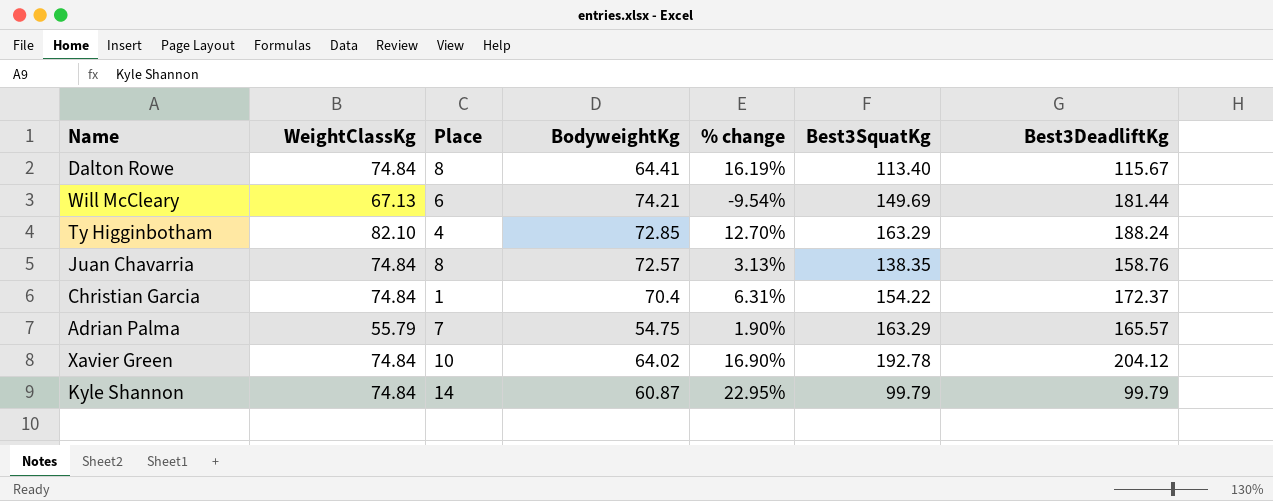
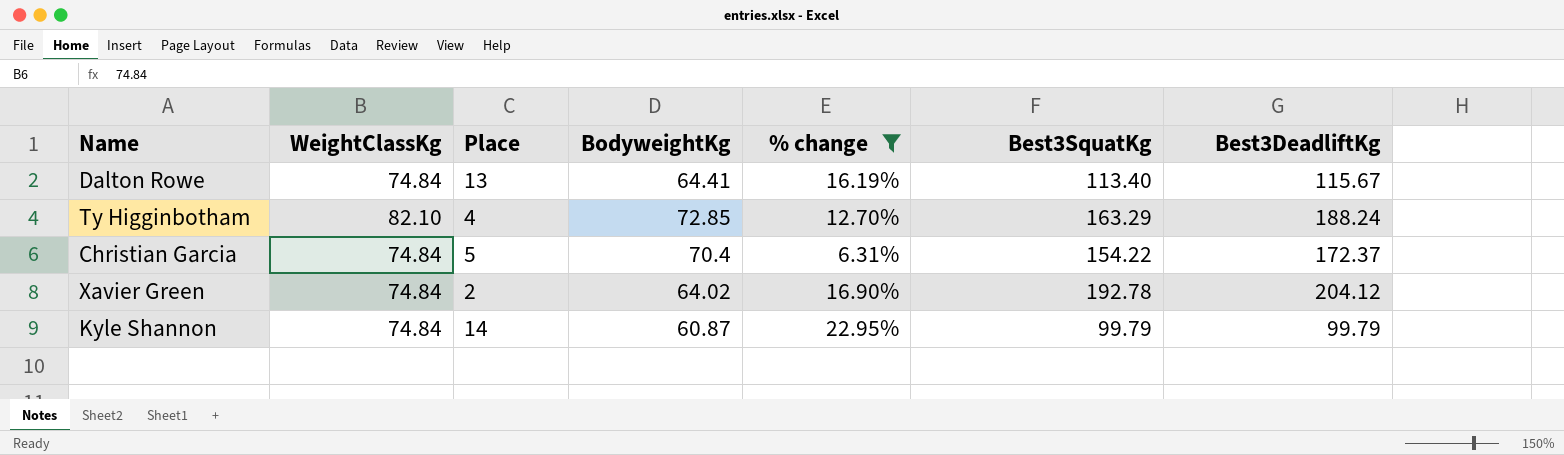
filter: none -> % change >= 6.31%
Dalton Rowe | Place: 8 -> 13
Christian Garcia | Place: 1 -> 5
Xavier Green | Place: 10 -> 2

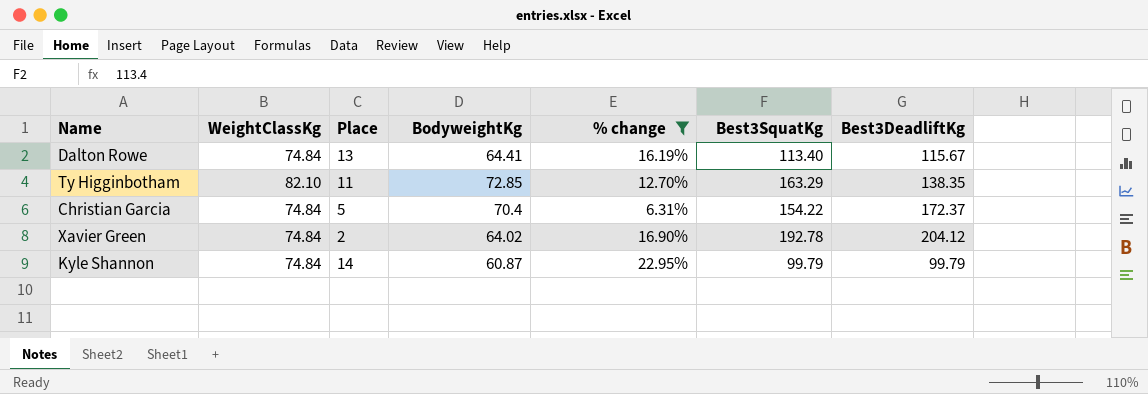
Ty Higginbotham | Place: 4 -> 11
Ty Higginbotham | Best3DeadliftKg: 188.24 -> 138.35

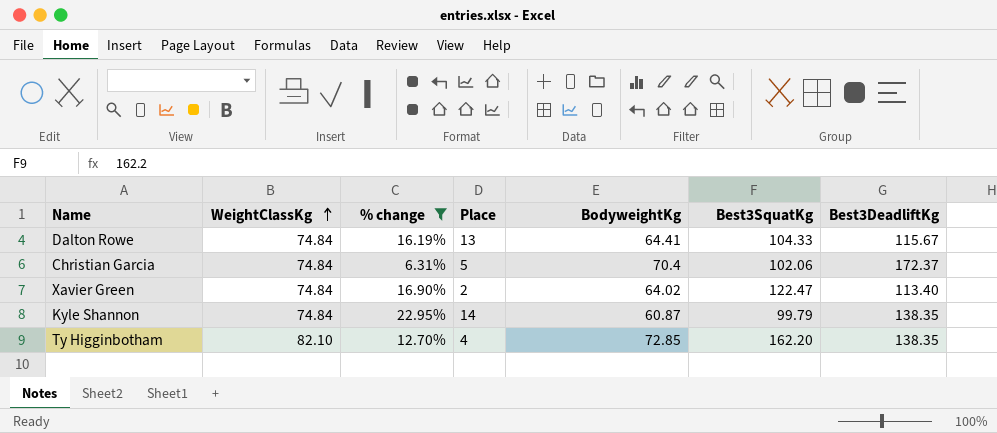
row order: none -> WeightClassKg ascending
column % change | position: 5 -> 3
Dalton Rowe | Best3SquatKg: 113.40 -> 104.33
Christian Garcia | Best3SquatKg: 154.22 -> 102.06
Xavier Green | Best3SquatKg: 192.78 -> 122.47
Xavier Green | Best3DeadliftKg: 204.12 -> 113.40
Kyle Shannon | Best3DeadliftKg: 99.79 -> 138.35
Ty Higginbotham | Place: 11 -> 4
Ty Higginbotham | Best3SquatKg: 163.29 -> 162.20

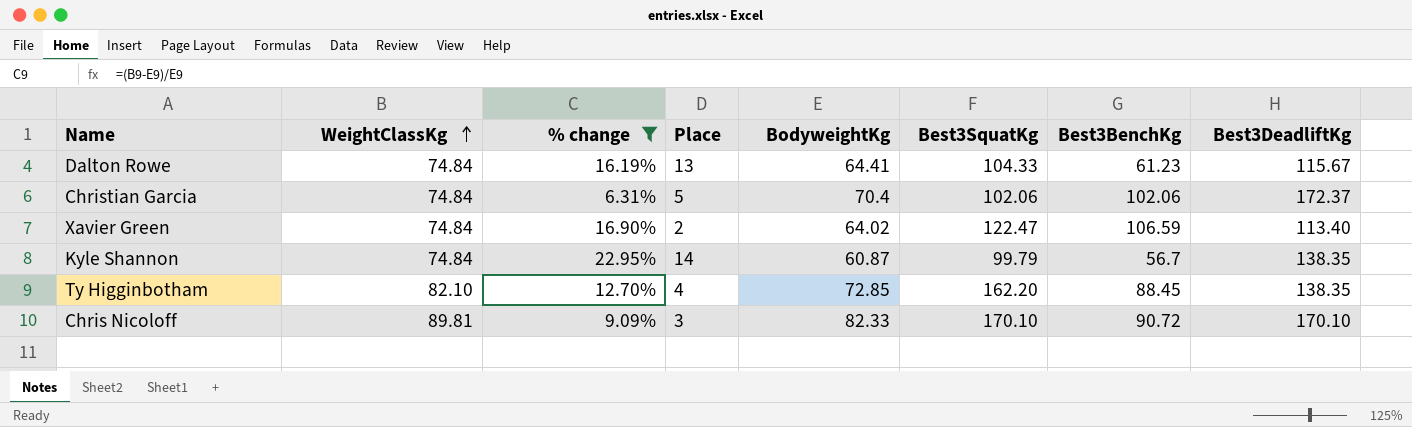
column Best3BenchKg | position: none -> 7
row Chris Nicoloff: none -> 89.81 | 9.09% | 3 | 82.33 | 170.10 | 90.72 | 170.10

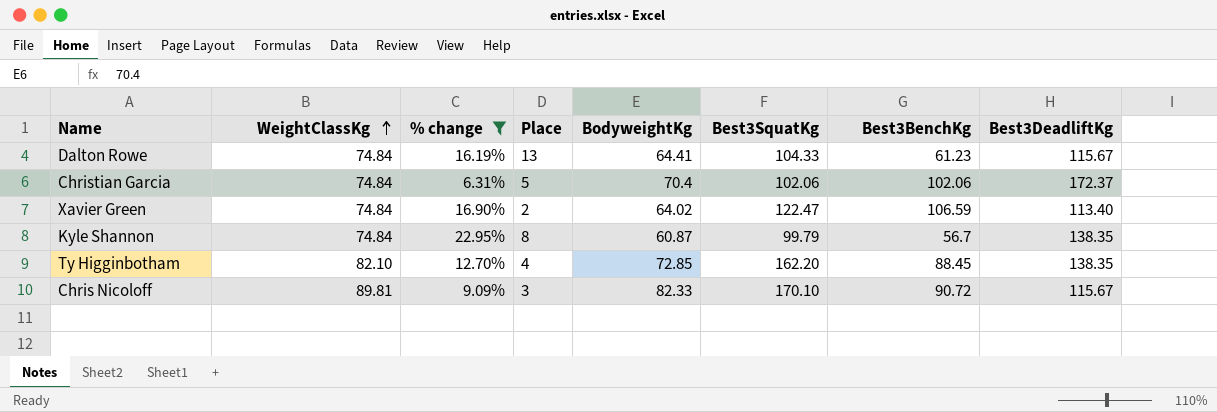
Kyle Shannon | Place: 14 -> 8
Chris Nicoloff | Best3DeadliftKg: 170.10 -> 115.67

